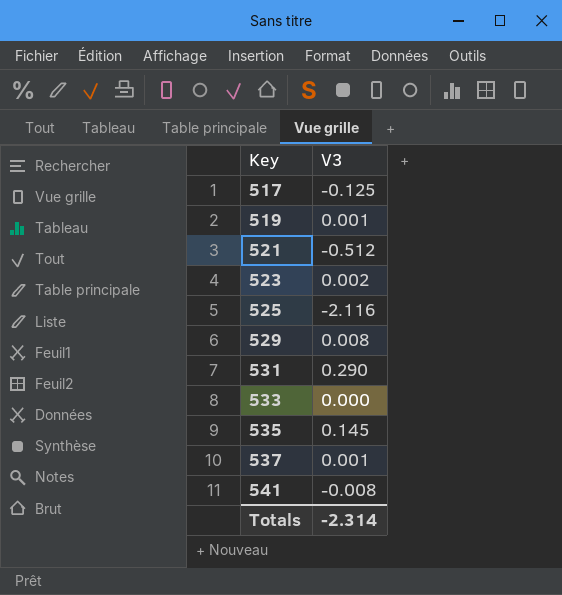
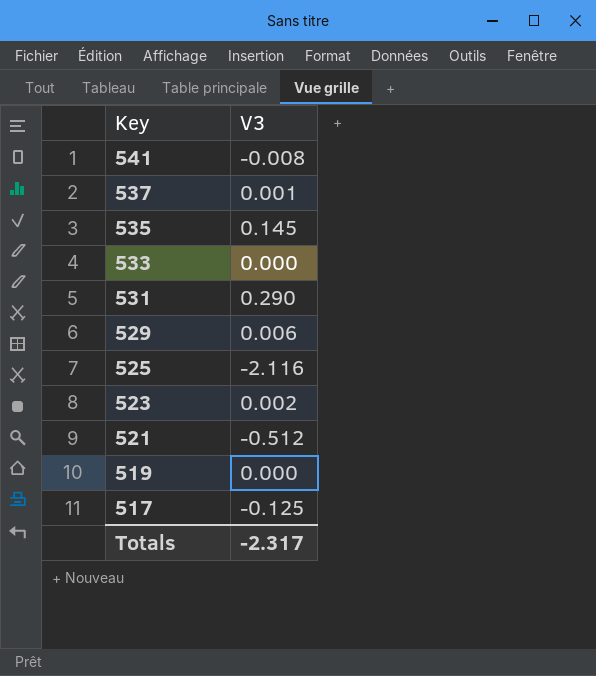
row order: Key ascending -> Key descending
529 | V3: 0.008 -> 0.006
519 | V3: 0.001 -> 0.000
Totals | V3: -2.314 -> -2.317

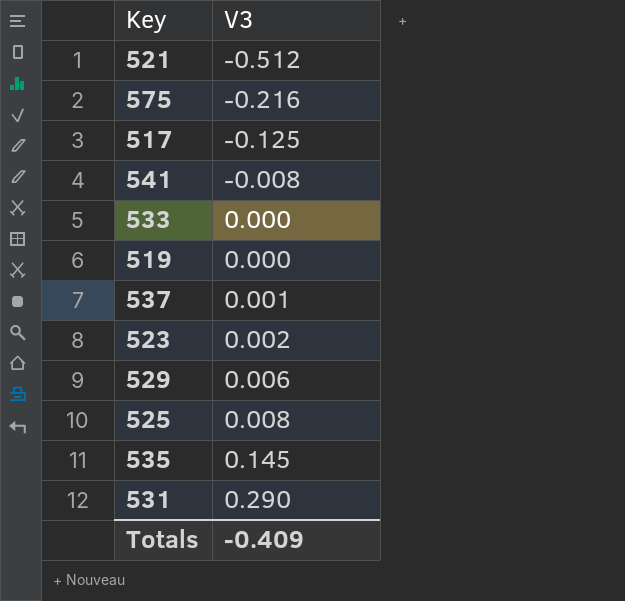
row order: Key descending -> V3 ascending
row 575: none -> -0.216
525 | V3: -2.116 -> 0.008
Totals | V3: -2.317 -> -0.409

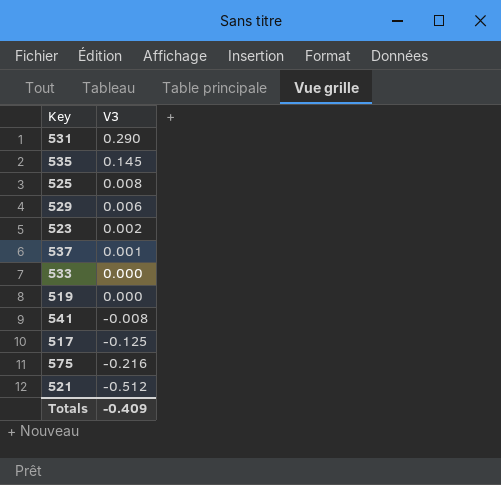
row order: V3 ascending -> V3 descending

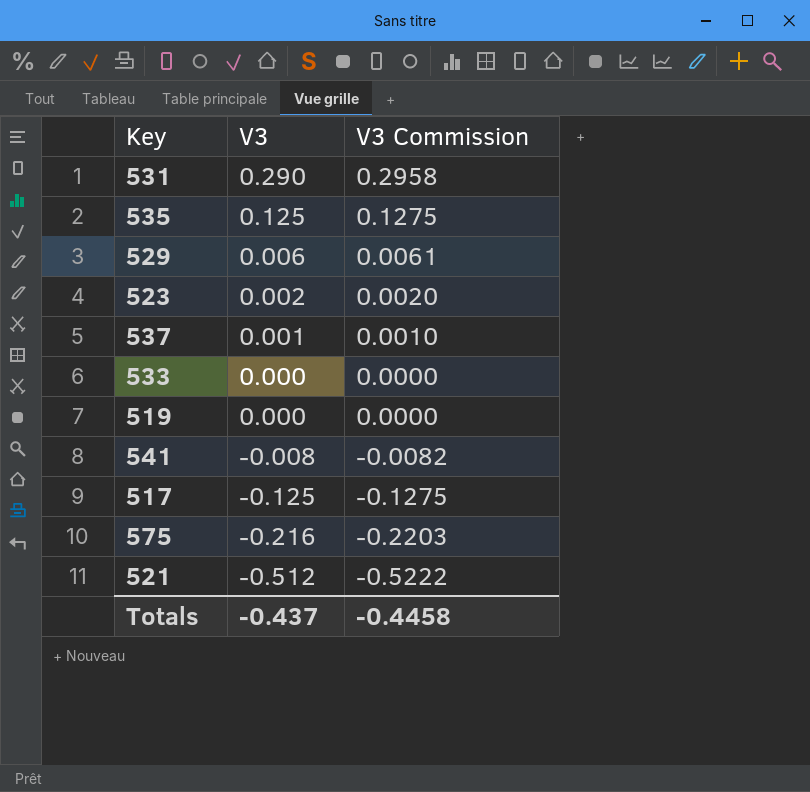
column V3 Commission | formula: none -> [V3] * 1.02
row 525: 0.008 -> none
535 | V3: 0.145 -> 0.125
Totals | V3: -0.409 -> -0.437

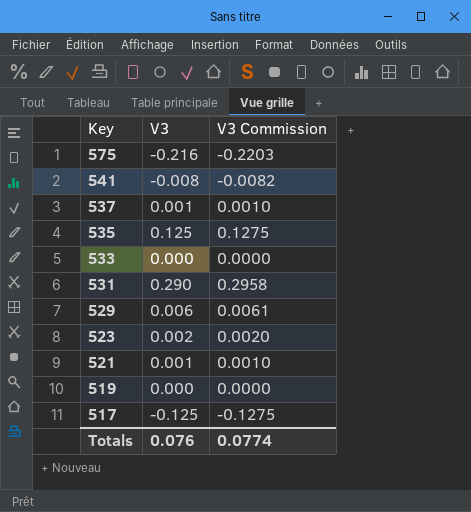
row order: V3 descending -> Key descending
521 | V3: -0.512 -> 0.001
521 | V3 Commission: -0.5222 -> 0.0010
Totals | V3: -0.437 -> 0.076
Totals | V3 Commission: -0.4458 -> 0.0774

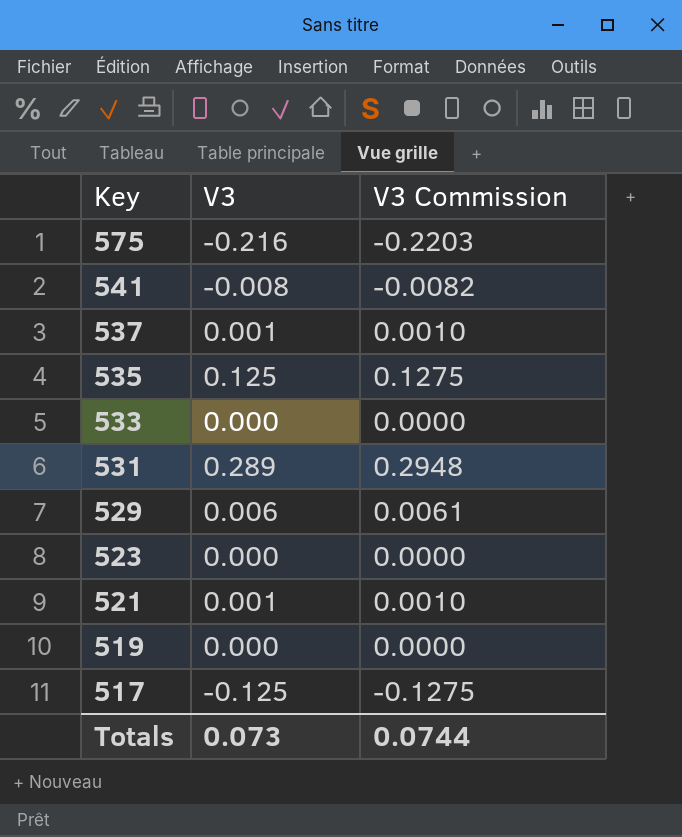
531 | V3: 0.290 -> 0.289
531 | V3 Commission: 0.2958 -> 0.2948
523 | V3: 0.002 -> 0.000
523 | V3 Commission: 0.0020 -> 0.0000
Totals | V3: 0.076 -> 0.073
Totals | V3 Commission: 0.0774 -> 0.0744

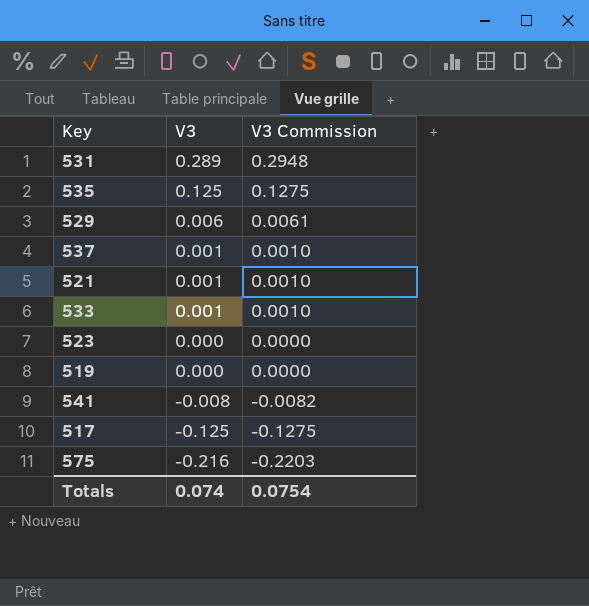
row order: Key descending -> V3 descending
533 | V3: 0.000 -> 0.001
533 | V3 Commission: 0.0000 -> 0.0010
Totals | V3: 0.073 -> 0.074
Totals | V3 Commission: 0.0744 -> 0.0754

